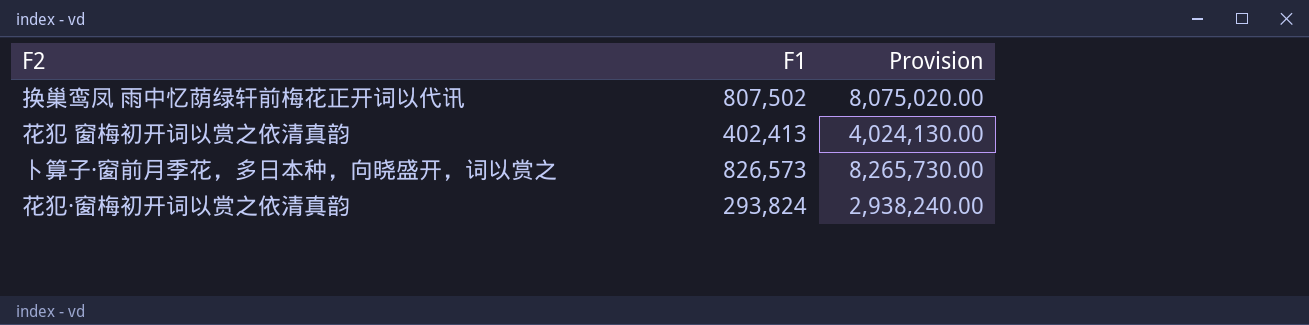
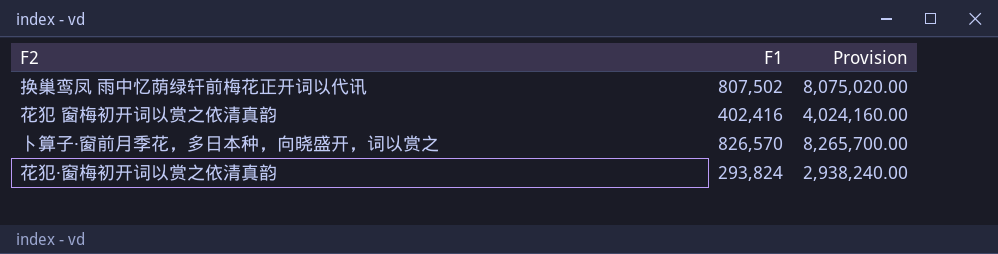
花犯 窗梅初开词以赏之依清真韵 | F1: 402,413 -> 402,416
花犯 窗梅初开词以赏之依清真韵 | Provision: 4,024,130.00 -> 4,024,160.00
卜算子·窗前月季花，多日本种，向晓盛开，词以赏之 | F1: 826,573 -> 826,570
卜算子·窗前月季花，多日本种，向晓盛开，词以赏之 | Provision: 8,265,730.00 -> 8,265,700.00

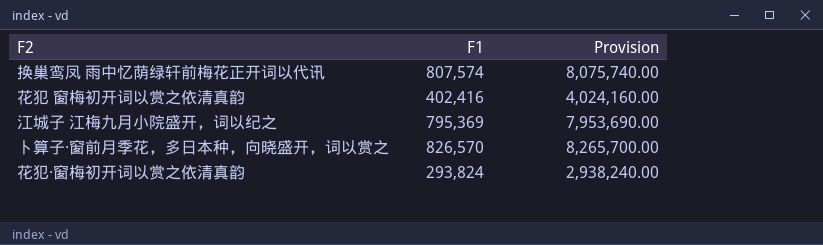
换巢鸾凤 雨中忆荫绿轩前梅花正开词以代讯 | F1: 807,502 -> 807,574
换巢鸾凤 雨中忆荫绿轩前梅花正开词以代讯 | Provision: 8,075,020.00 -> 8,075,740.00
row 江城子 江梅九月小院盛开，词以纪之: none -> 795,369 | 7,953,690.00

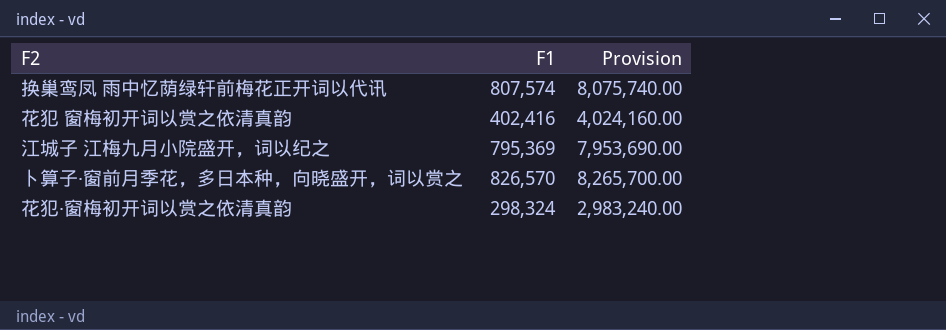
花犯·窗梅初开词以赏之依清真韵 | F1: 293,824 -> 298,324
花犯·窗梅初开词以赏之依清真韵 | Provision: 2,938,240.00 -> 2,983,240.00

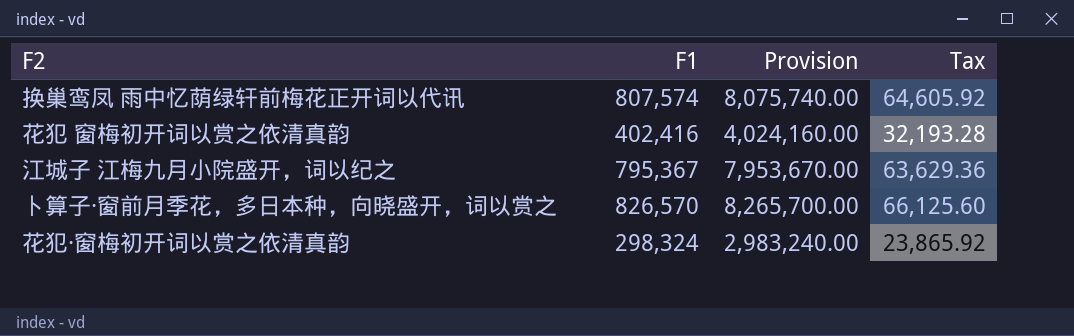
column Tax | formula: none -> [F1] * 0.08
江城子 江梅九月小院盛开，词以纪之 | F1: 795,369 -> 795,367
江城子 江梅九月小院盛开，词以纪之 | Provision: 7,953,690.00 -> 7,953,670.00

